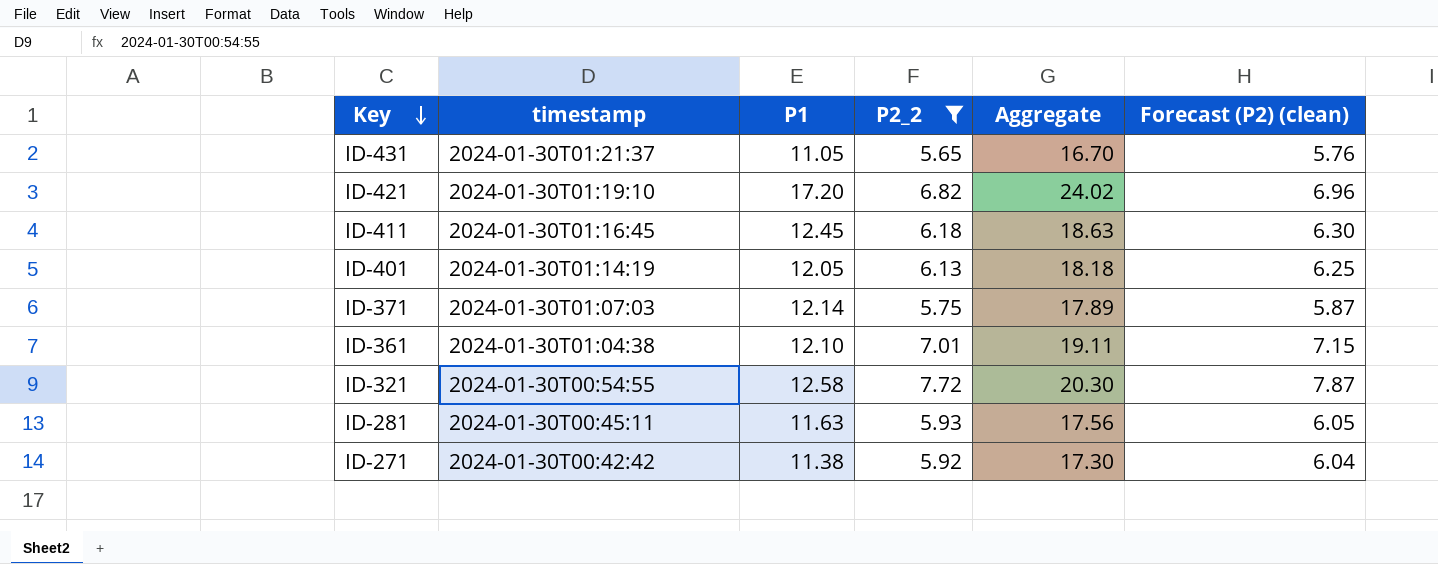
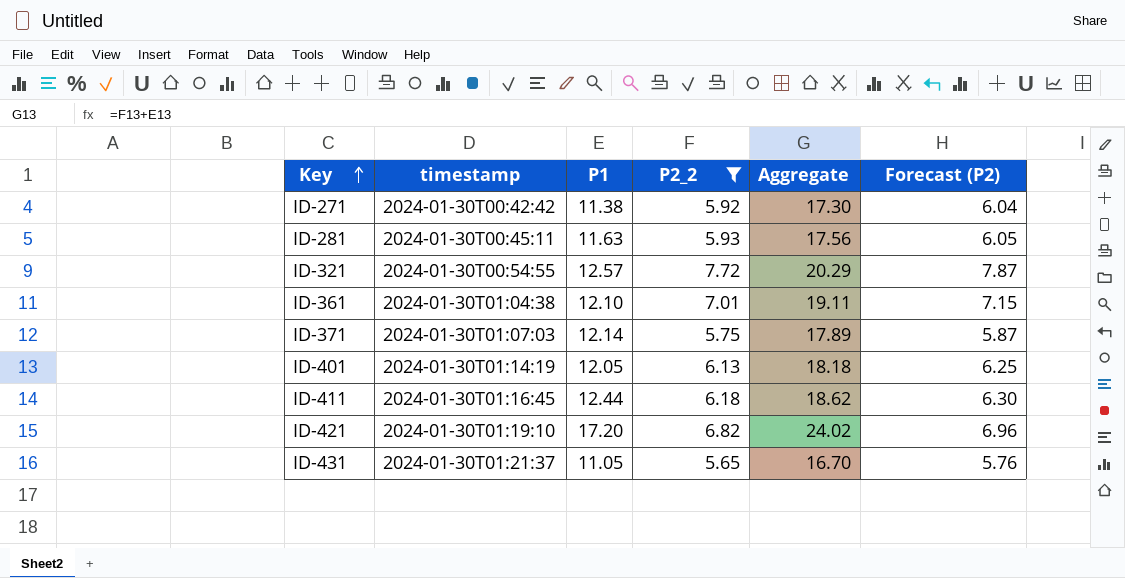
row order: Key descending -> Key ascending
column name: Forecast (P2) (clean) -> Forecast (P2)
ID-321 | P1: 12.58 -> 12.57
ID-321 | Aggregate: 20.30 -> 20.29
ID-411 | P1: 12.45 -> 12.44
ID-411 | Aggregate: 18.63 -> 18.62

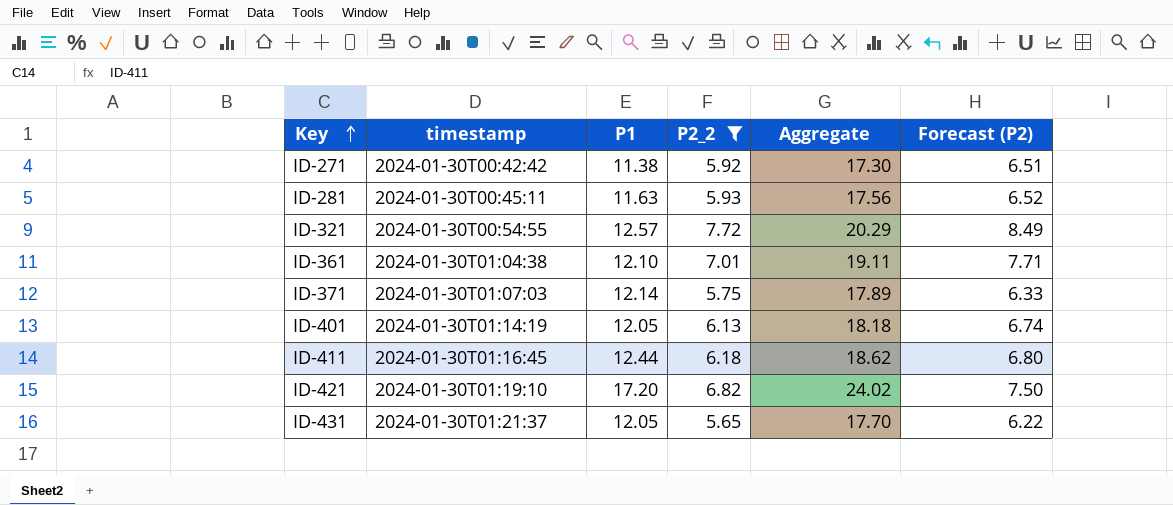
column Forecast (P2) | formula: [P2_2] * 1.02 -> [P2_2] * 1.1
ID-431 | P1: 11.05 -> 12.05
ID-431 | Aggregate: 16.70 -> 17.70

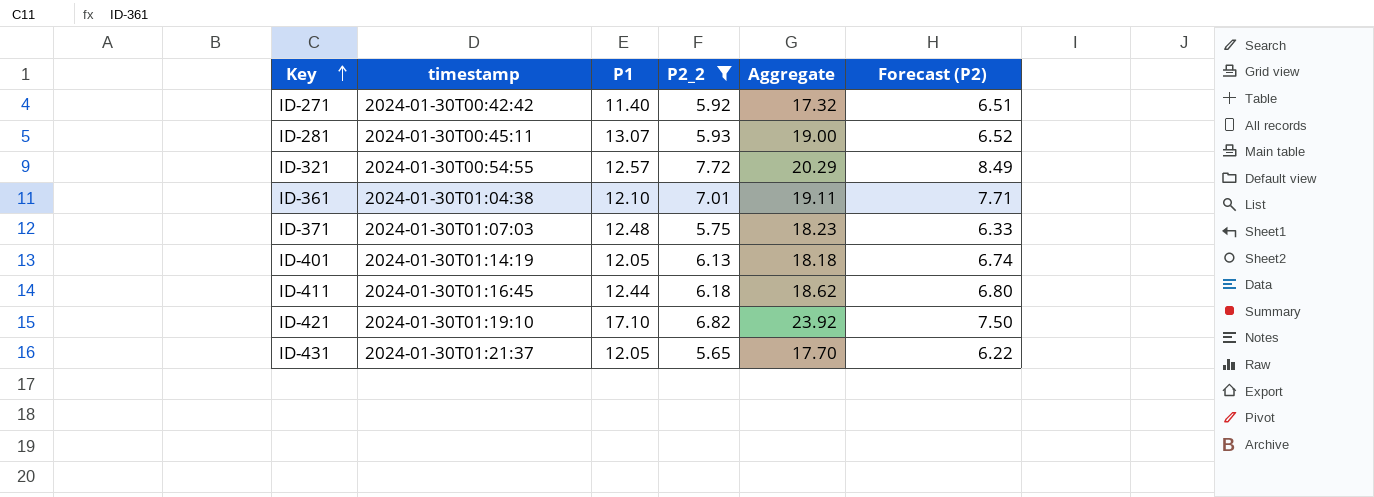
ID-271 | P1: 11.38 -> 11.40
ID-271 | Aggregate: 17.30 -> 17.32
ID-281 | P1: 11.63 -> 13.07
ID-281 | Aggregate: 17.56 -> 19.00
ID-371 | P1: 12.14 -> 12.48
ID-371 | Aggregate: 17.89 -> 18.23
ID-421 | P1: 17.20 -> 17.10
ID-421 | Aggregate: 24.02 -> 23.92

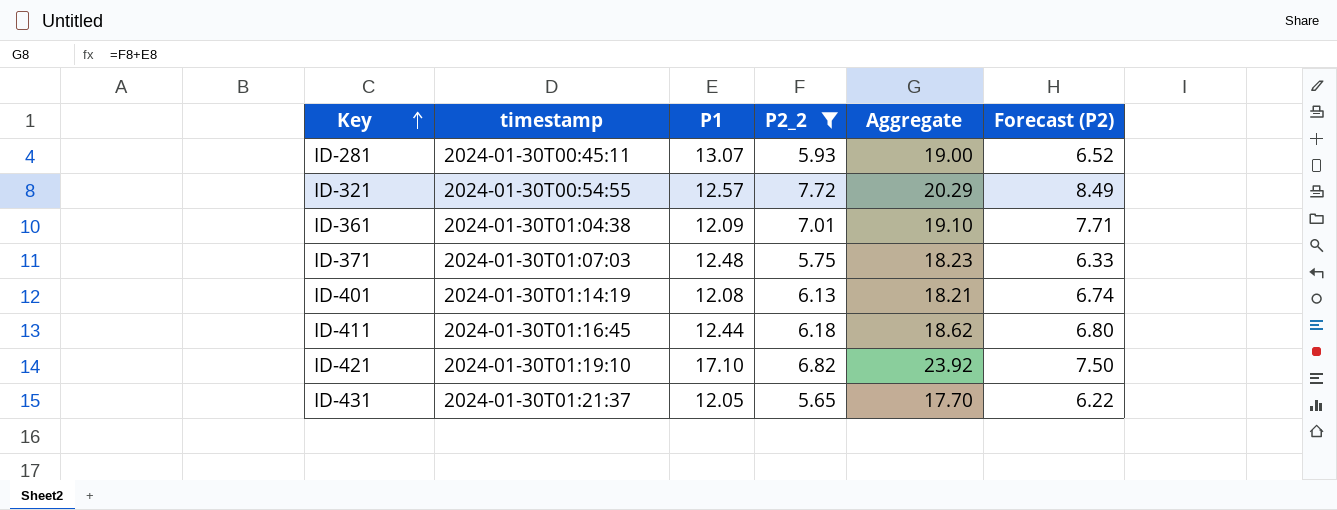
row ID-271: 2024-01-30T00:42:42 | 11.40 | 5.92 | 17.32 | 6.51 -> none
ID-361 | P1: 12.10 -> 12.09
ID-361 | Aggregate: 19.11 -> 19.10
ID-401 | P1: 12.05 -> 12.08
ID-401 | Aggregate: 18.18 -> 18.21

